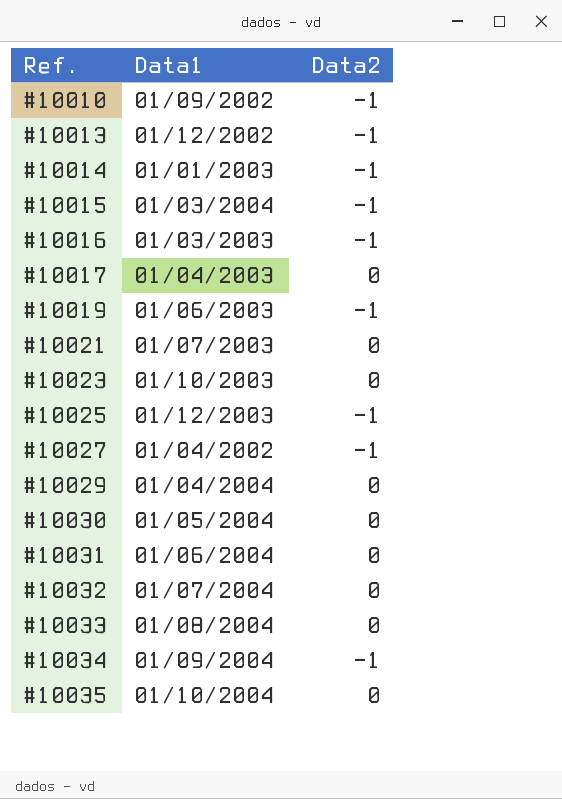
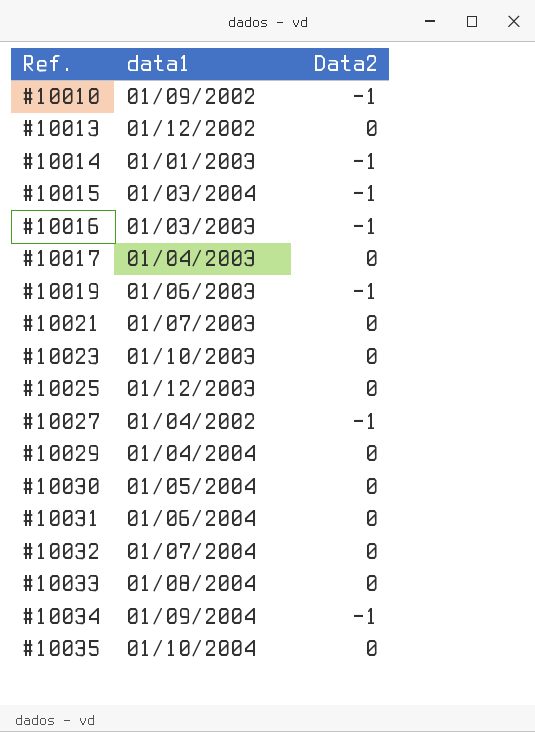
column name: Data1 -> data1
#10013 | Data2: -1 -> 0
#10025 | Data2: -1 -> 0

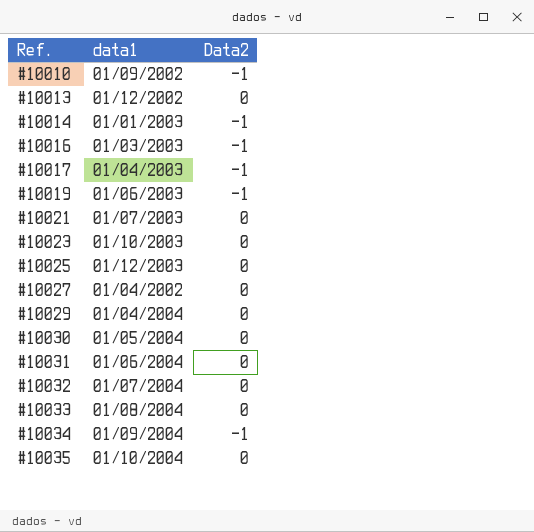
row #10015: 01/03/2004 | -1 -> none
#10017 | Data2: 0 -> -1
#10027 | Data2: -1 -> 0

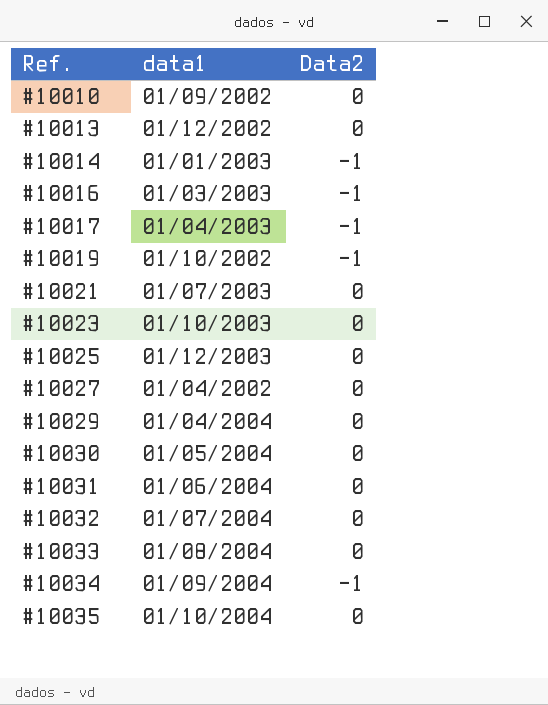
#10010 | Data2: -1 -> 0
#10019 | data1: 01/06/2003 -> 01/10/2002

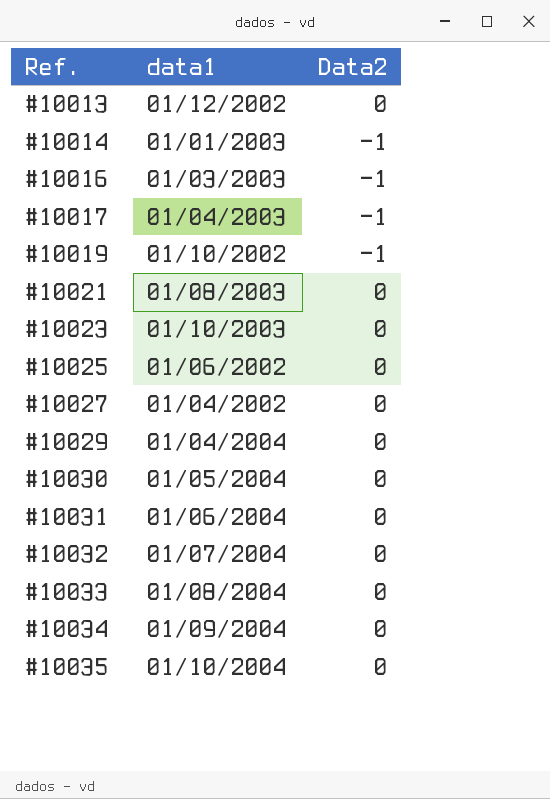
row #10010: 01/09/2002 | 0 -> none
#10021 | data1: 01/07/2003 -> 01/08/2003
#10025 | data1: 01/12/2003 -> 01/06/2002
#10034 | Data2: -1 -> 0

